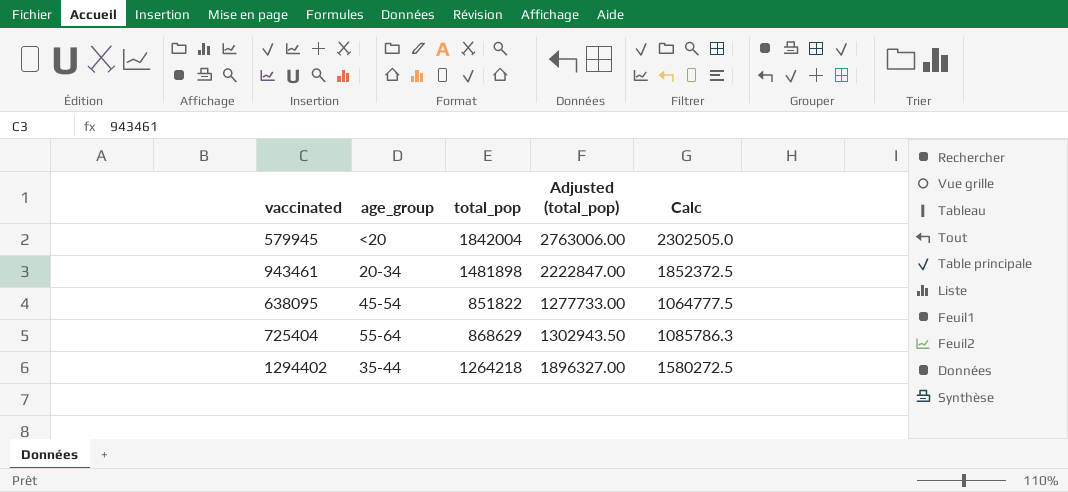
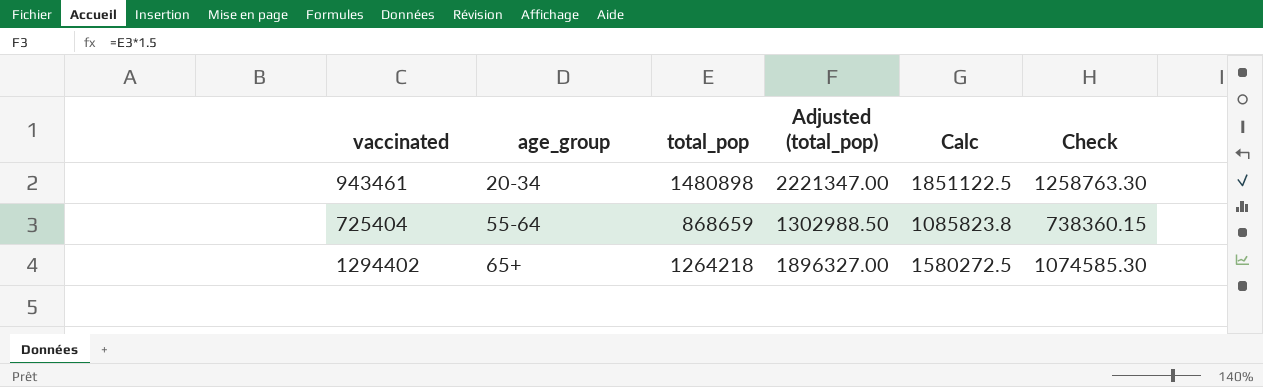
column Check | formula: none -> [total_pop] * 0.85
row 579945: <20 | 1842004 | 2763006.00 | 2302505.0 -> none
row 638095: 45-54 | 851822 | 1277733.00 | 1064777.5 -> none
943461 | total_pop: 1481898 -> 1480898
943461 | Adjusted (total_pop): 2222847.00 -> 2221347.00
943461 | Calc: 1852372.5 -> 1851122.5
725404 | total_pop: 868629 -> 868659
725404 | Adjusted (total_pop): 1302943.50 -> 1302988.50
725404 | Calc: 1085786.3 -> 1085823.8
1294402 | age_group: 35-44 -> 65+

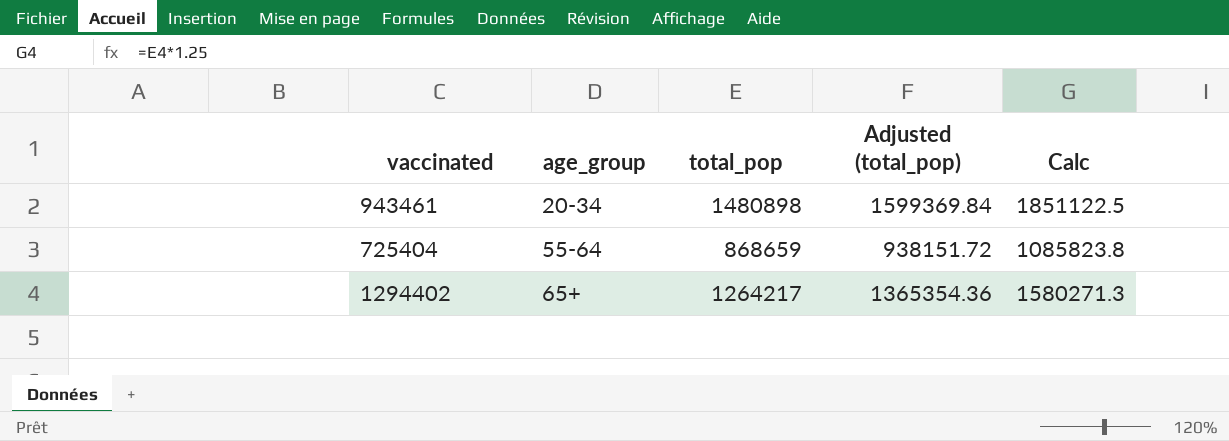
column Check | formula: [total_pop] * 0.85 -> none
column Adjusted (total_pop) | formula: [total_pop] * 1.5 -> [total_pop] * 1.08
1294402 | total_pop: 1264218 -> 1264217
1294402 | Calc: 1580272.5 -> 1580271.3

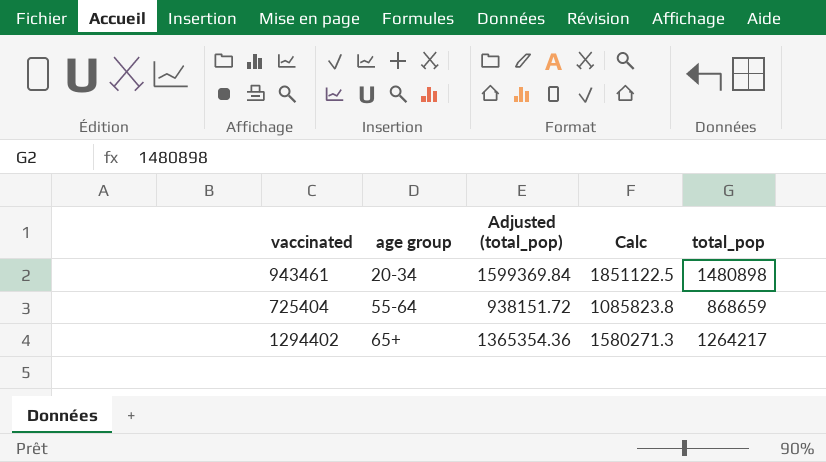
column name: age_group -> age group
column total_pop | position: 3 -> 5

